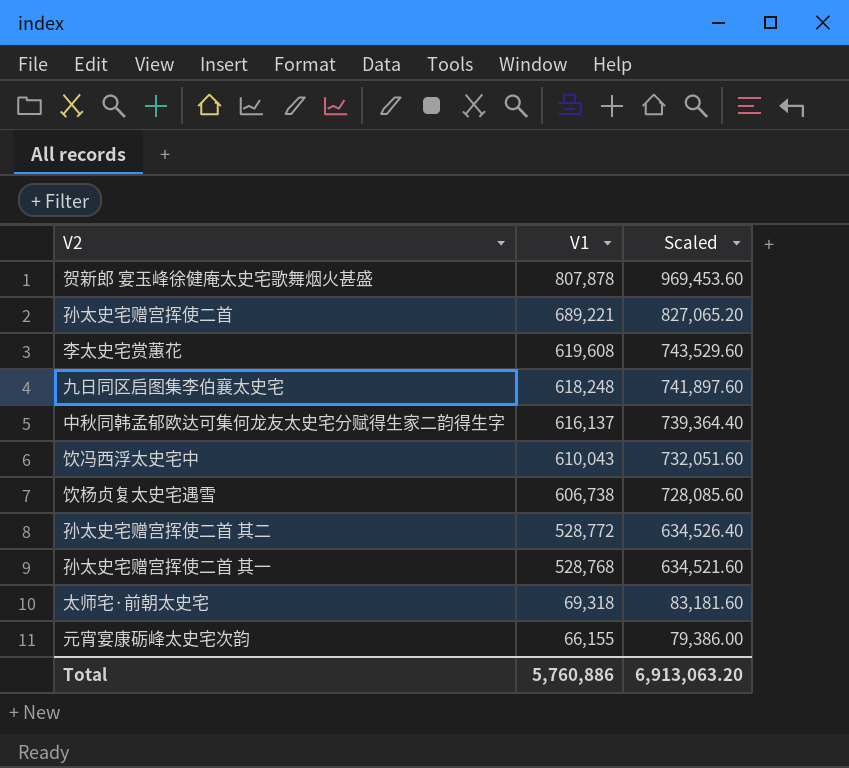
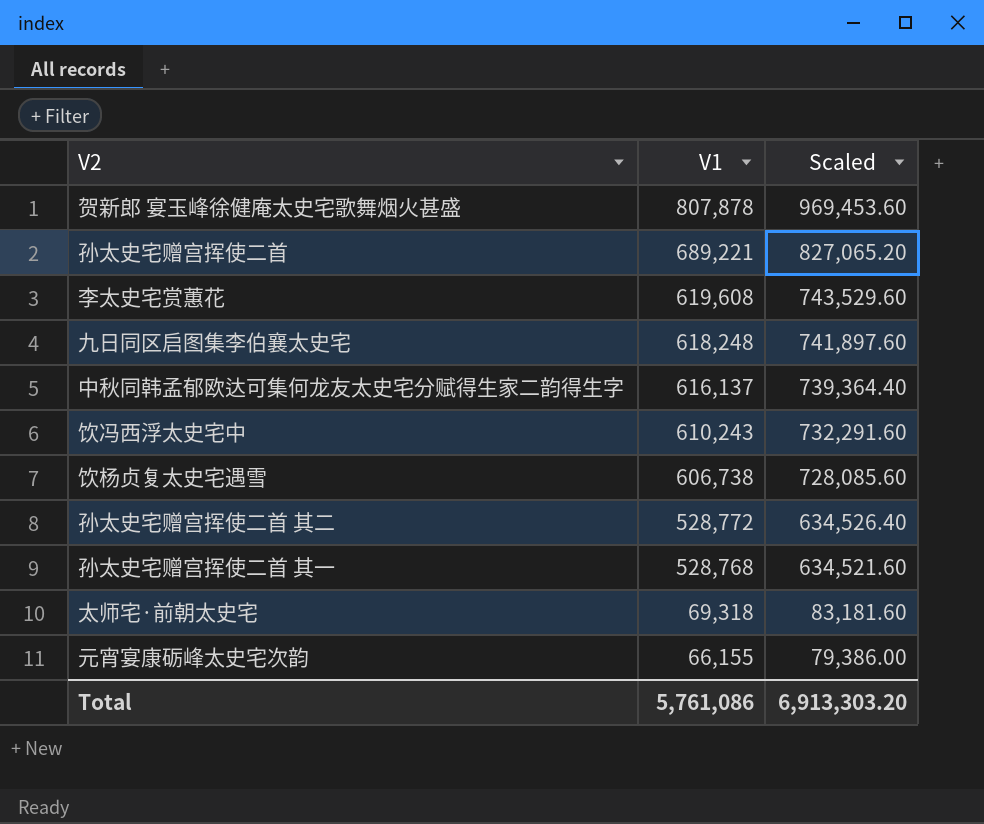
饮冯西浮太史宅中 | V1: 610,043 -> 610,243
饮冯西浮太史宅中 | Scaled: 732,051.60 -> 732,291.60
Total | V1: 5,760,886 -> 5,761,086
Total | Scaled: 6,913,063.20 -> 6,913,303.20

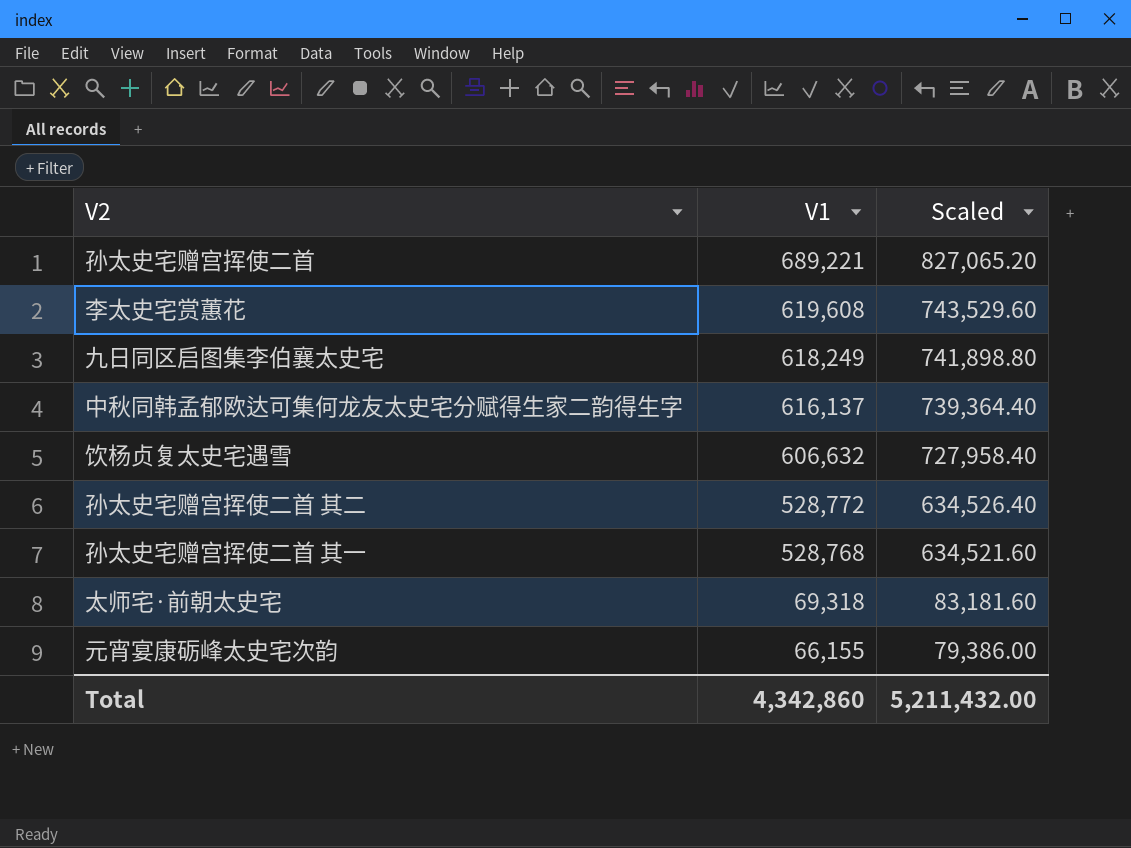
row 贺新郎 宴玉峰徐健庵太史宅歌舞烟火甚盛: 807,878 | 969,453.60 -> none
row 饮冯西浮太史宅中: 610,243 | 732,291.60 -> none
九日同区启图集李伯襄太史宅 | V1: 618,248 -> 618,249
九日同区启图集李伯襄太史宅 | Scaled: 741,897.60 -> 741,898.80
饮杨贞复太史宅遇雪 | V1: 606,738 -> 606,632
饮杨贞复太史宅遇雪 | Scaled: 728,085.60 -> 727,958.40
Total | V1: 5,761,086 -> 4,342,860
Total | Scaled: 6,913,303.20 -> 5,211,432.00

